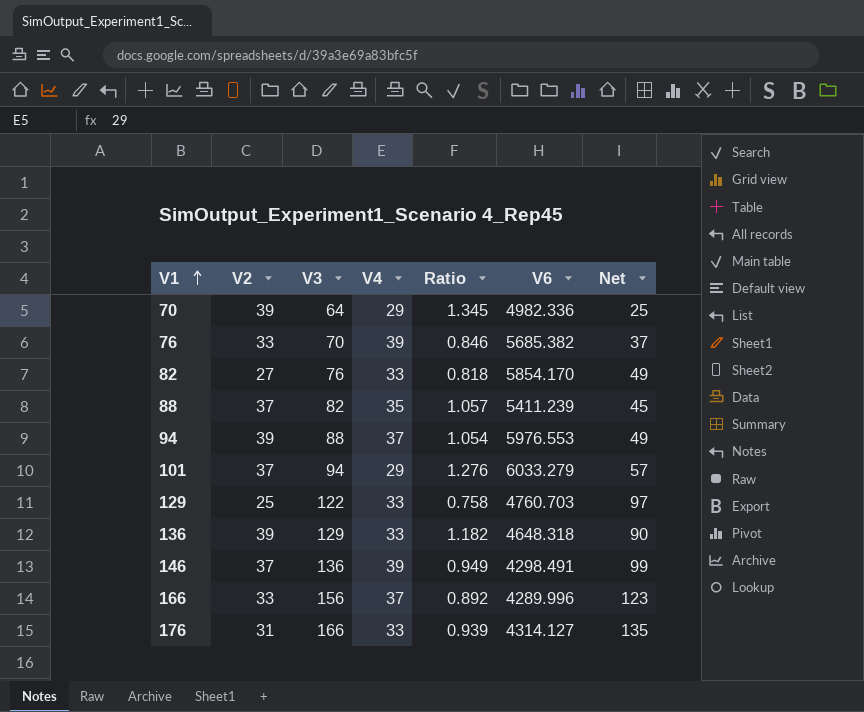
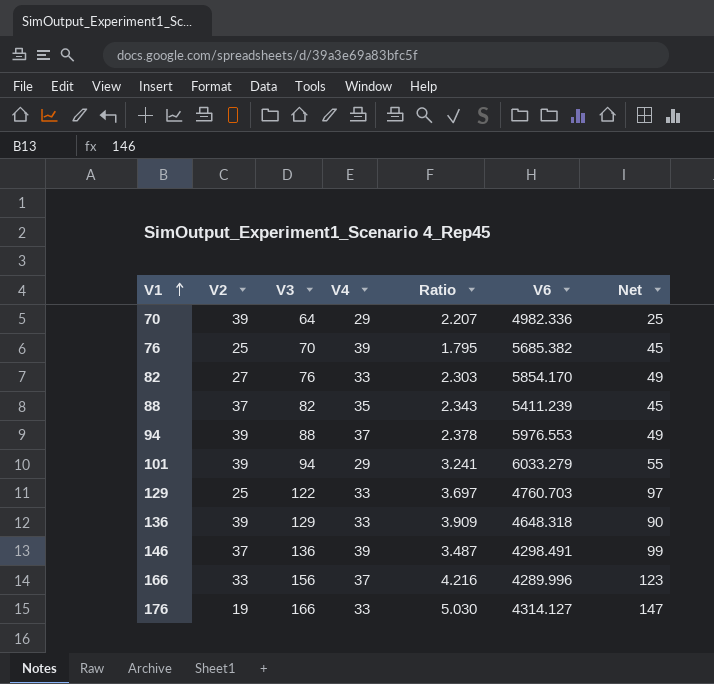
column Ratio | formula: [V2] / [V4] -> [V3] / [V4]
76 | V2: 33 -> 25
76 | Net: 37 -> 45
101 | V2: 37 -> 39
101 | Net: 57 -> 55
176 | V2: 31 -> 19
176 | Net: 135 -> 147

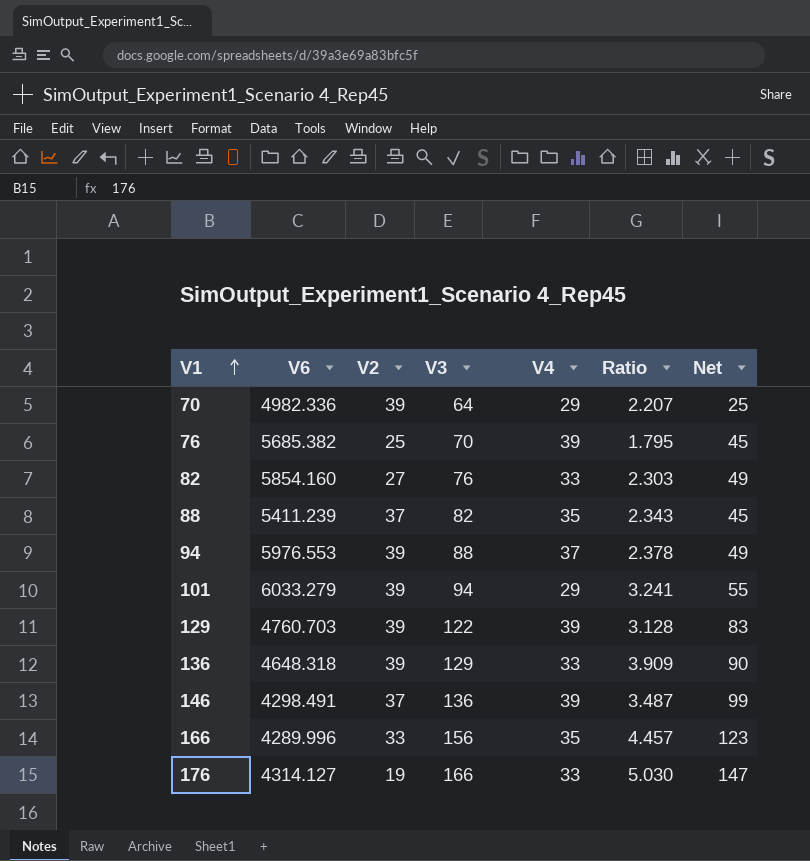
column V6 | position: 6 -> 2
82 | V6: 5854.170 -> 5854.160
129 | V2: 25 -> 39
129 | V4: 33 -> 39
129 | Ratio: 3.697 -> 3.128
129 | Net: 97 -> 83
166 | V4: 37 -> 35
166 | Ratio: 4.216 -> 4.457

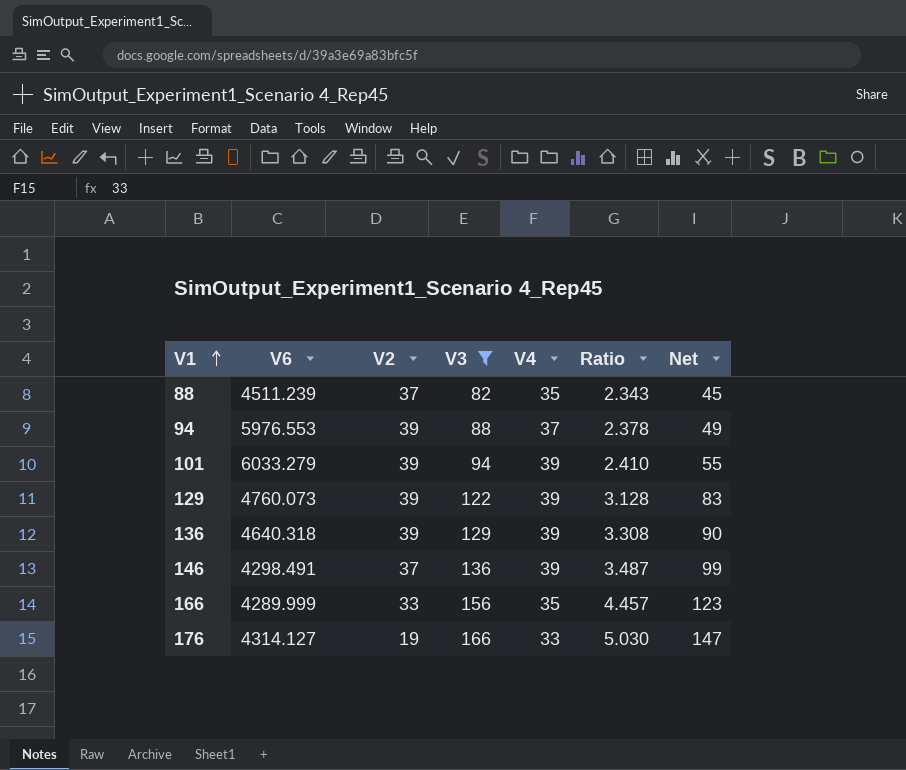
filter: none -> V3 >= 82
88 | V6: 5411.239 -> 4511.239
101 | V4: 29 -> 39
101 | Ratio: 3.241 -> 2.410
129 | V6: 4760.703 -> 4760.073
136 | V6: 4648.318 -> 4640.318
136 | V4: 33 -> 39
136 | Ratio: 3.909 -> 3.308
166 | V6: 4289.996 -> 4289.999

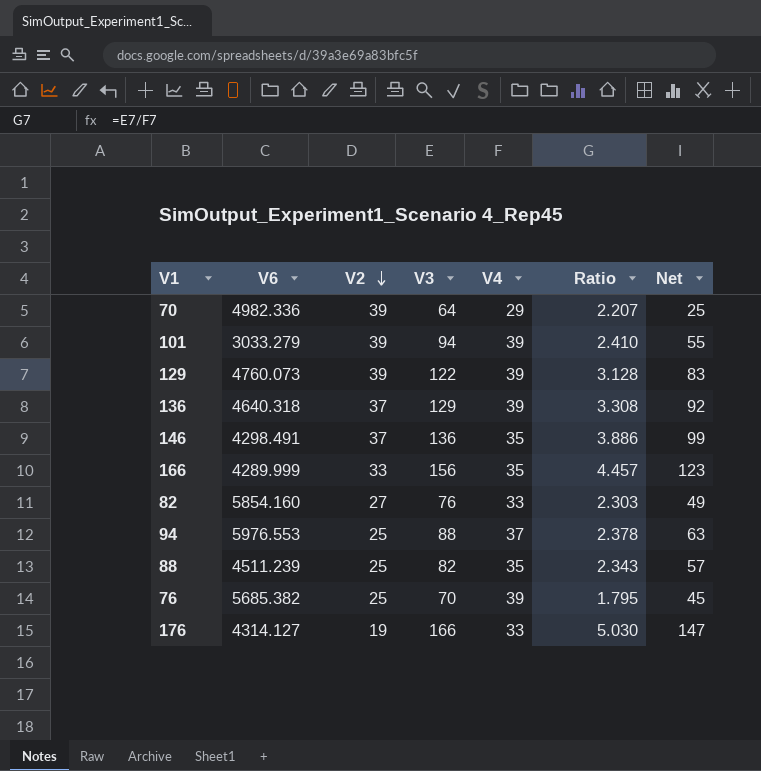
filter: V3 >= 82 -> none
row order: V1 ascending -> V2 descending
101 | V6: 6033.279 -> 3033.279
136 | V2: 39 -> 37
136 | Net: 90 -> 92
146 | V4: 39 -> 35
146 | Ratio: 3.487 -> 3.886
94 | V2: 39 -> 25
94 | Net: 49 -> 63
88 | V2: 37 -> 25
88 | Net: 45 -> 57

